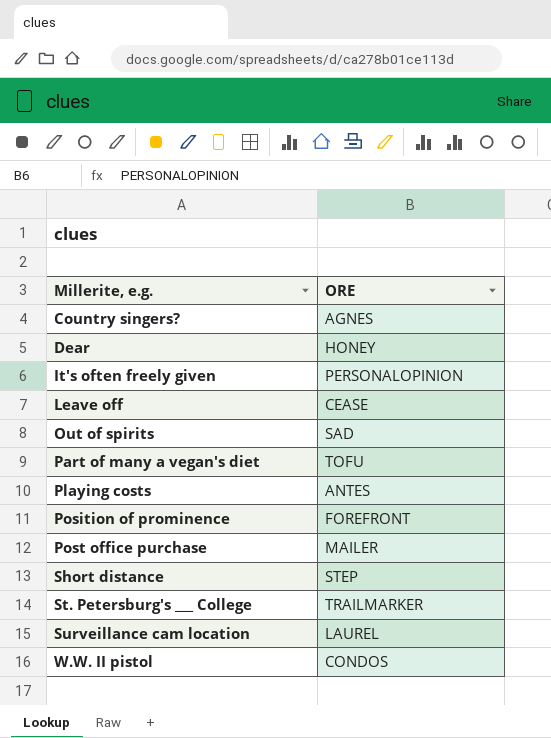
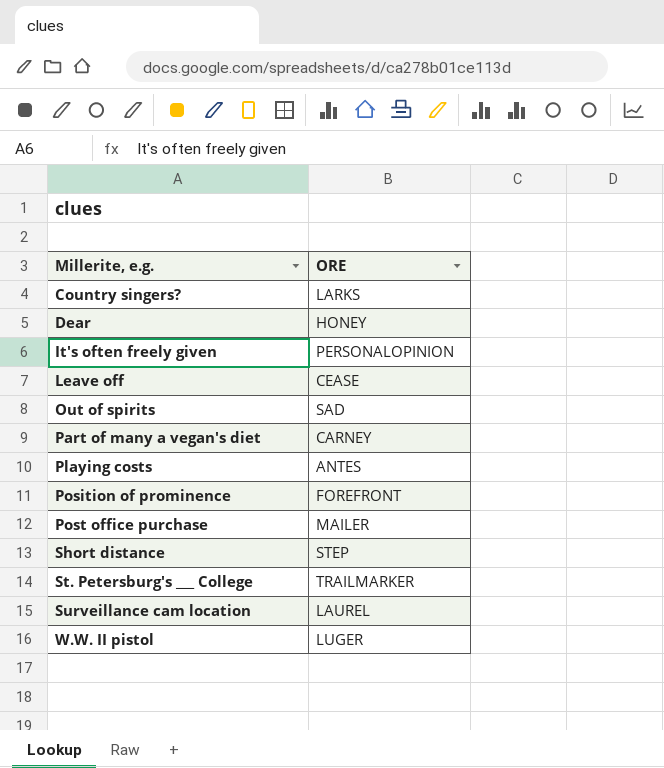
Country singers? | ORE: AGNES -> LARKS
Part of many a vegan's diet | ORE: TOFU -> CARNEY
W.W. II pistol | ORE: CONDOS -> LUGER

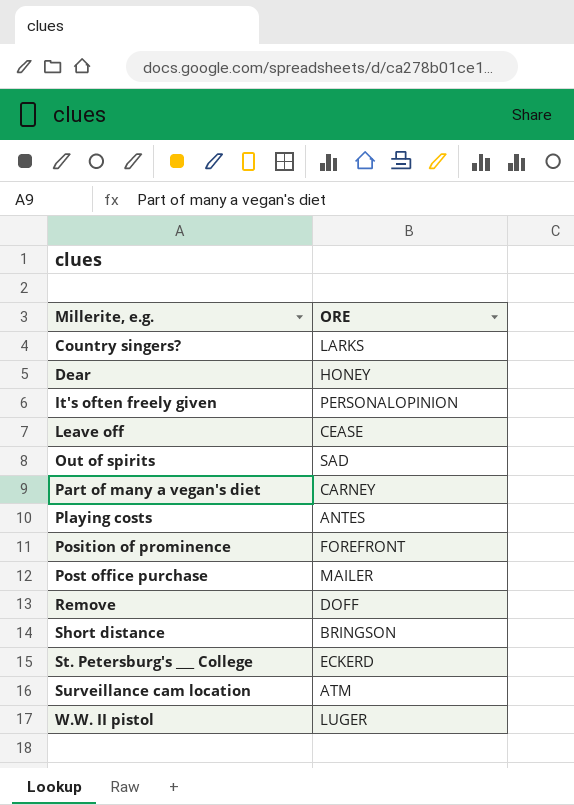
row Remove: none -> DOFF
Short distance | ORE: STEP -> BRINGSON
St. Petersburg's ___ College | ORE: TRAILMARKER -> ECKERD
Surveillance cam location | ORE: LAUREL -> ATM

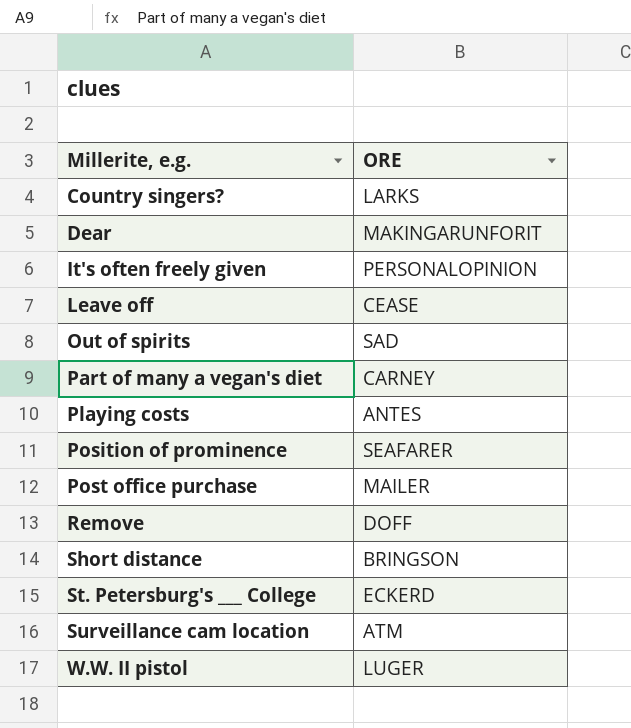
Dear | ORE: HONEY -> MAKINGARUNFORIT
Position of prominence | ORE: FOREFRONT -> SEAFARER

